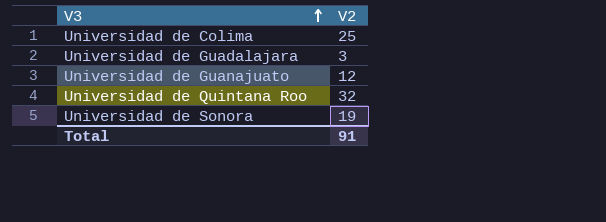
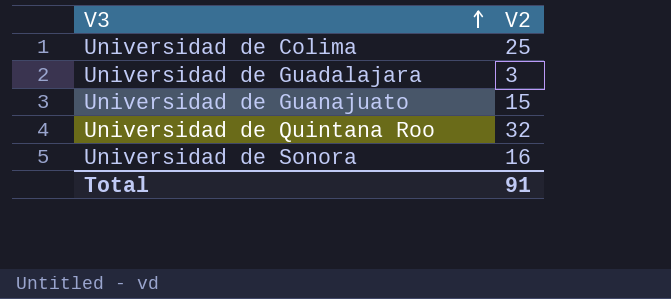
Universidad de Guanajuato | V2: 12 -> 15
Universidad de Sonora | V2: 19 -> 16

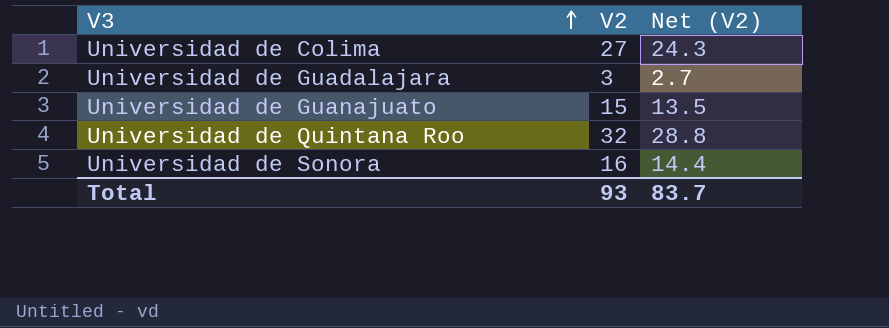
column Net (V2) | formula: none -> [V2] * 0.9
Universidad de Colima | V2: 25 -> 27
Total | V2: 91 -> 93

